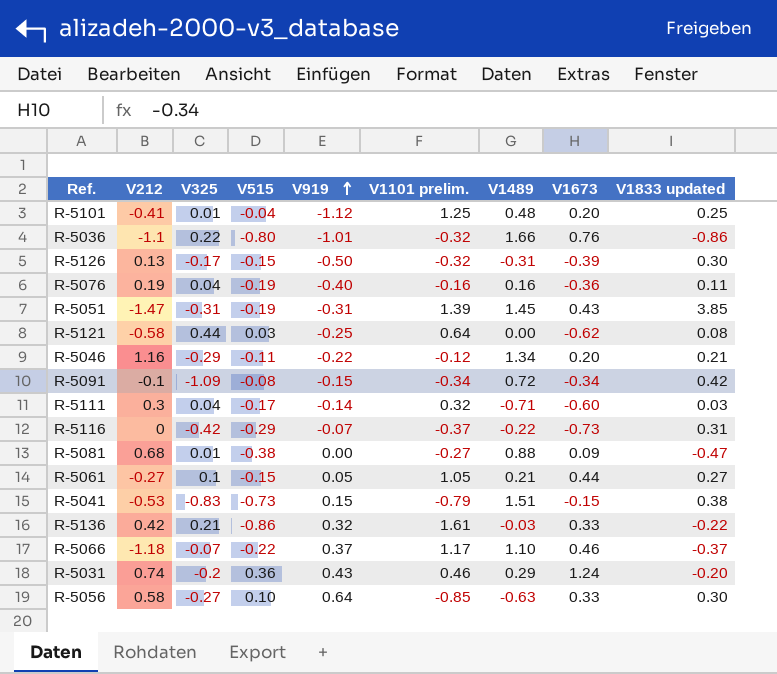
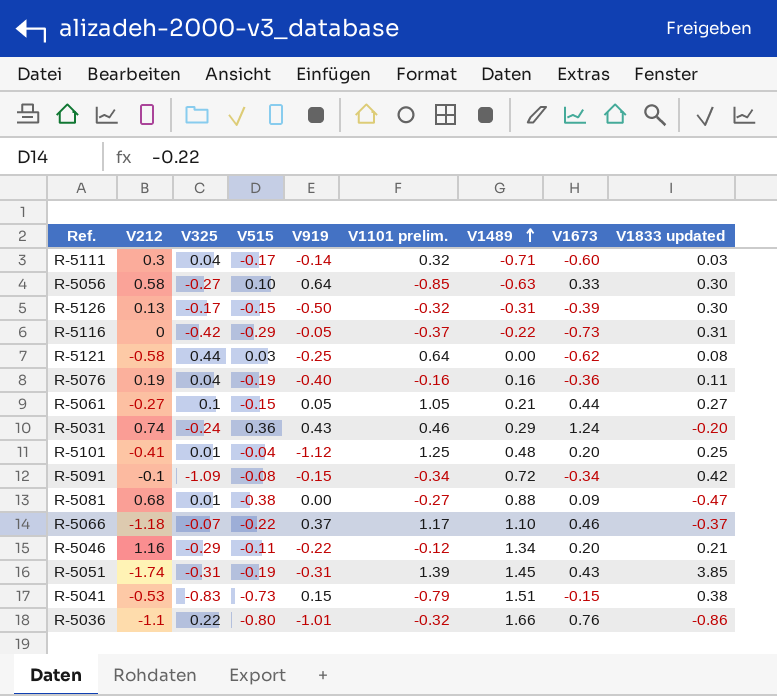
row order: V919 ascending -> V1489 ascending
row R-5136: 0.42 | 0.21 | -0.86 | 0.32 | 1.61 | -0.03 | 0.33 | -0.22 -> none
R-5116 | V919: -0.07 -> -0.05
R-5031 | V325: -0.2 -> -0.24
R-5051 | V212: -1.47 -> -1.74

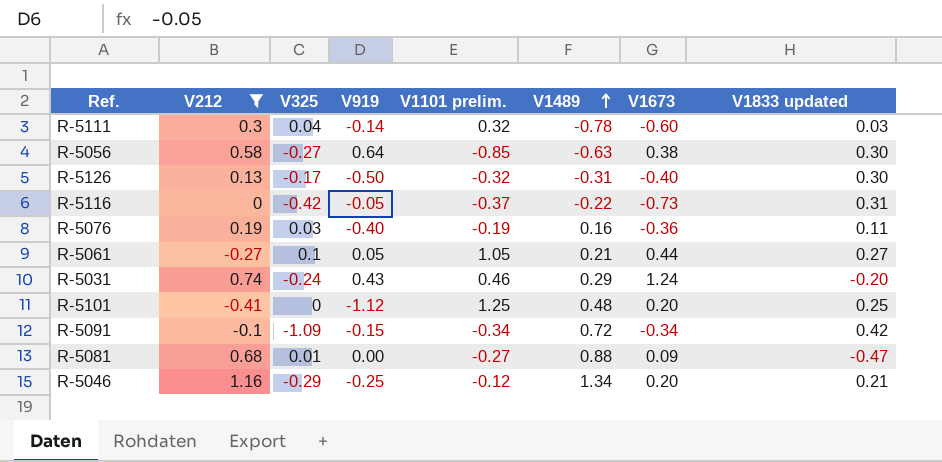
filter: none -> V212 >= -0.41
column V515 | position: 4 -> none
R-5111 | V1489: -0.71 -> -0.78
R-5056 | V1673: 0.33 -> 0.38
R-5126 | V1673: -0.39 -> -0.40
R-5076 | V325: 0.04 -> 0.03
R-5076 | V1101 prelim.: -0.16 -> -0.19
R-5101 | V325: 0.01 -> 0
R-5046 | V919: -0.22 -> -0.25

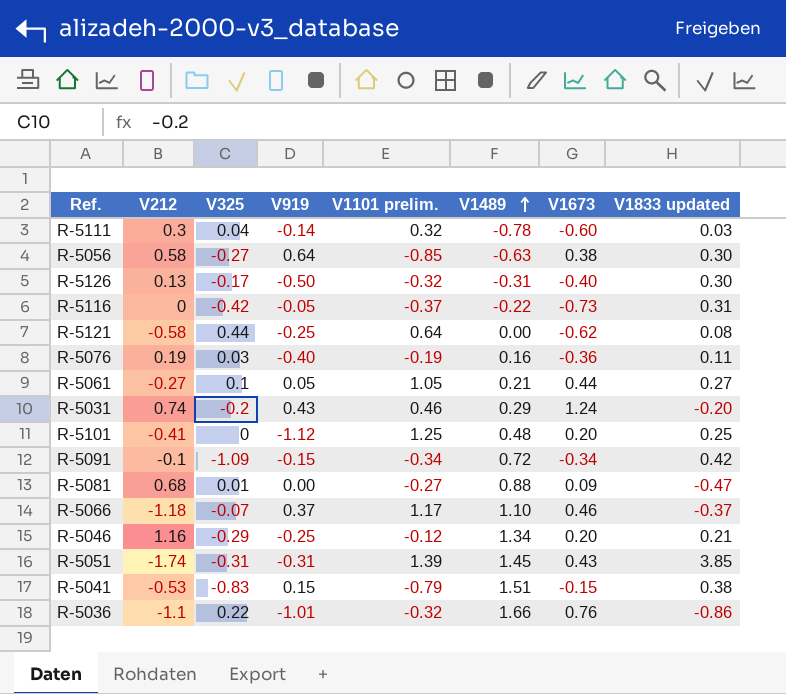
filter: V212 >= -0.41 -> none
R-5031 | V325: -0.24 -> -0.2

